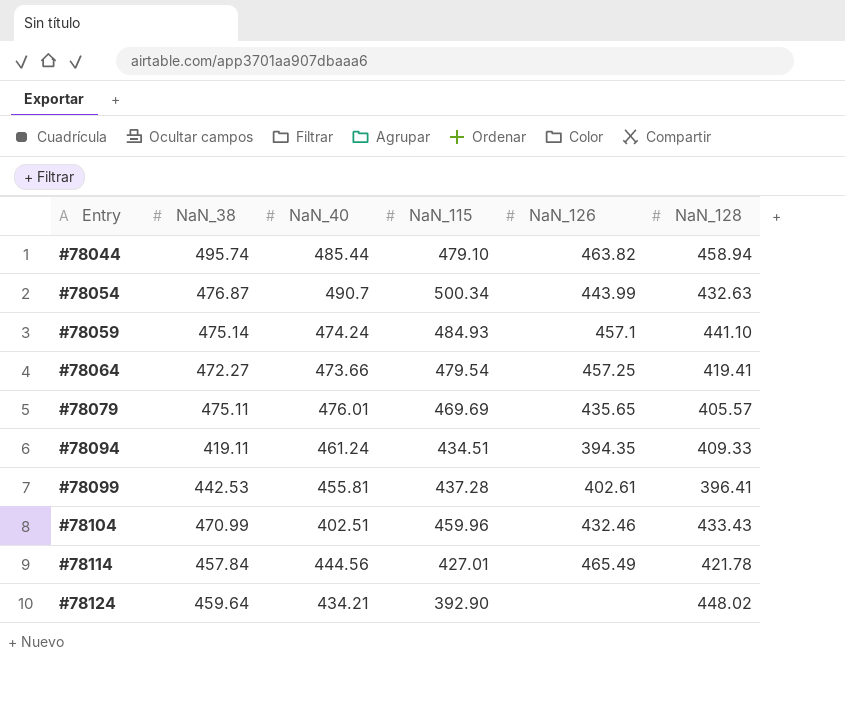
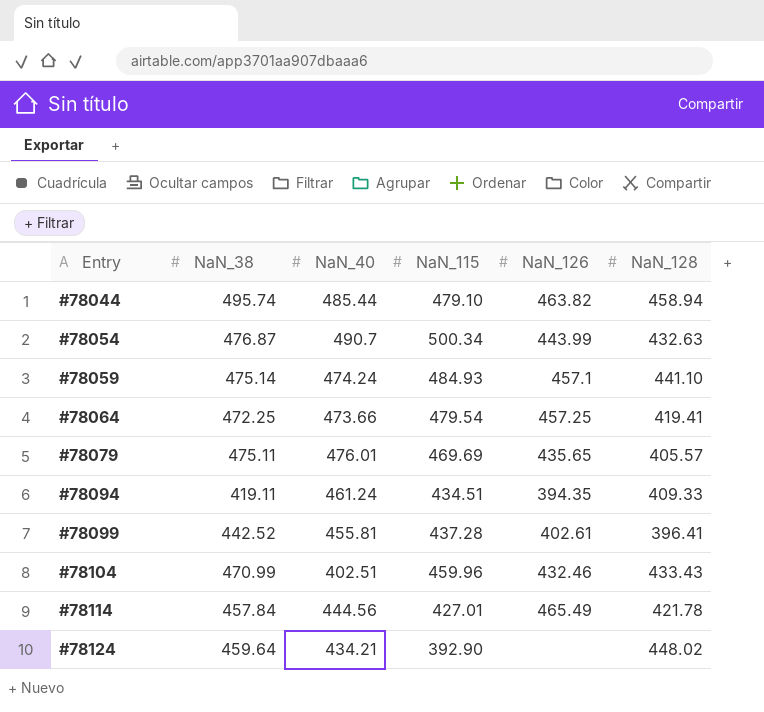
#78064 | NaN_38: 472.27 -> 472.25
#78099 | NaN_38: 442.53 -> 442.52

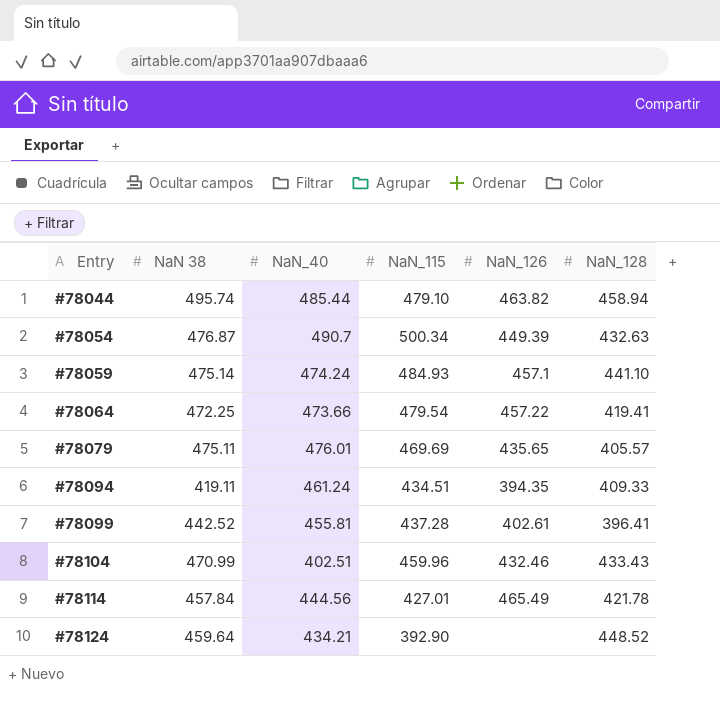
column name: NaN_38 -> NaN 38
#78054 | NaN_126: 443.99 -> 449.39
#78064 | NaN_126: 457.25 -> 457.22
#78124 | NaN_128: 448.02 -> 448.52

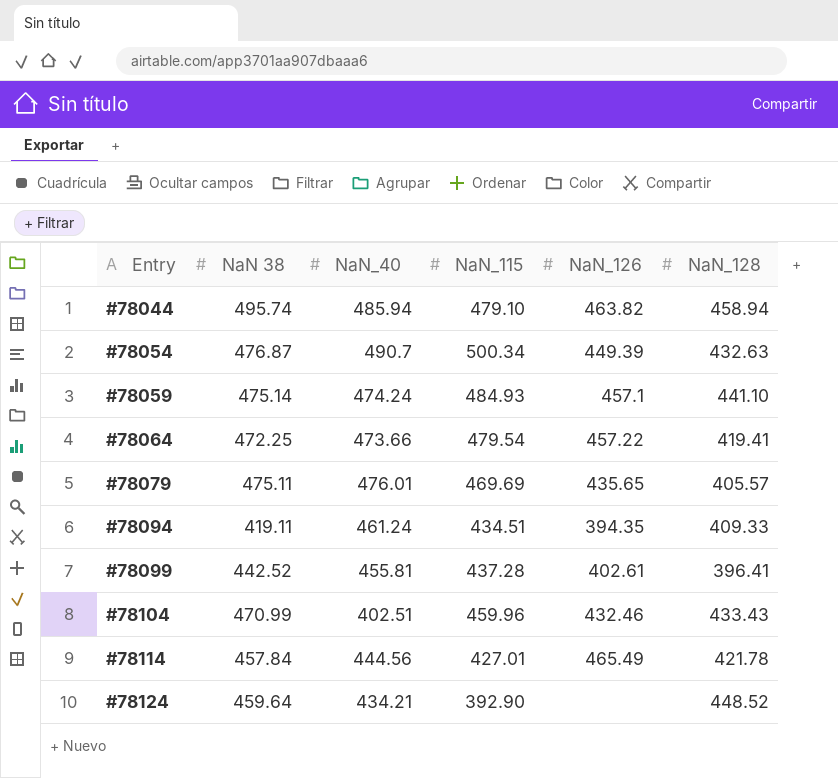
#78044 | NaN_40: 485.44 -> 485.94

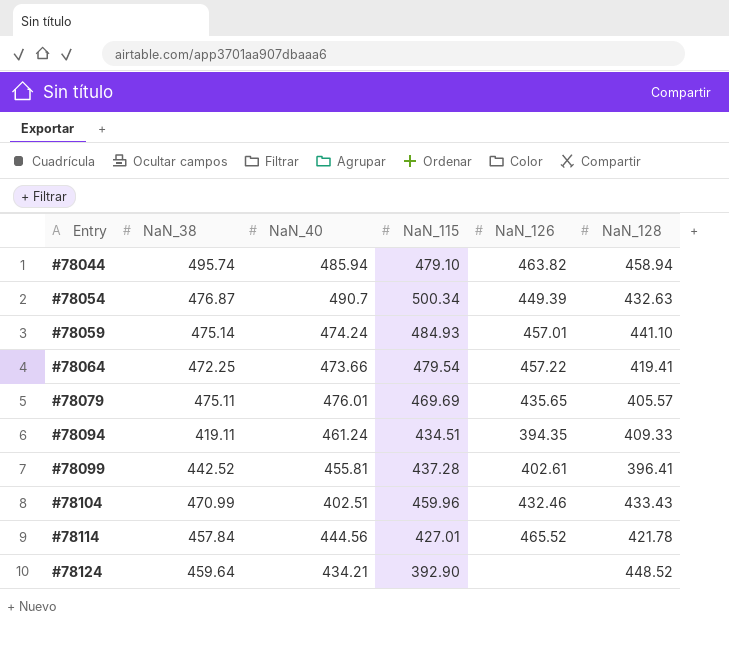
column name: NaN 38 -> NaN_38
#78059 | NaN_126: 457.1 -> 457.01
#78114 | NaN_126: 465.49 -> 465.52

